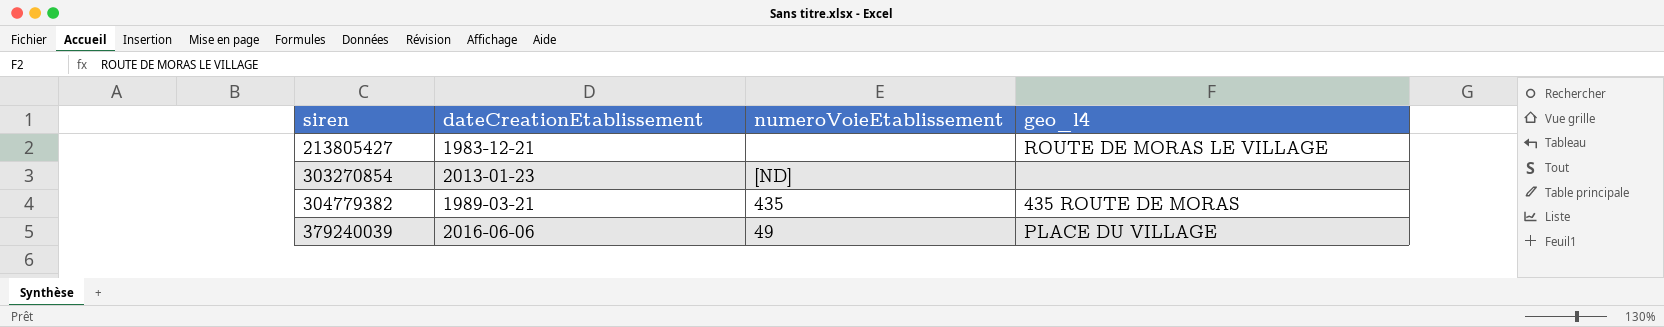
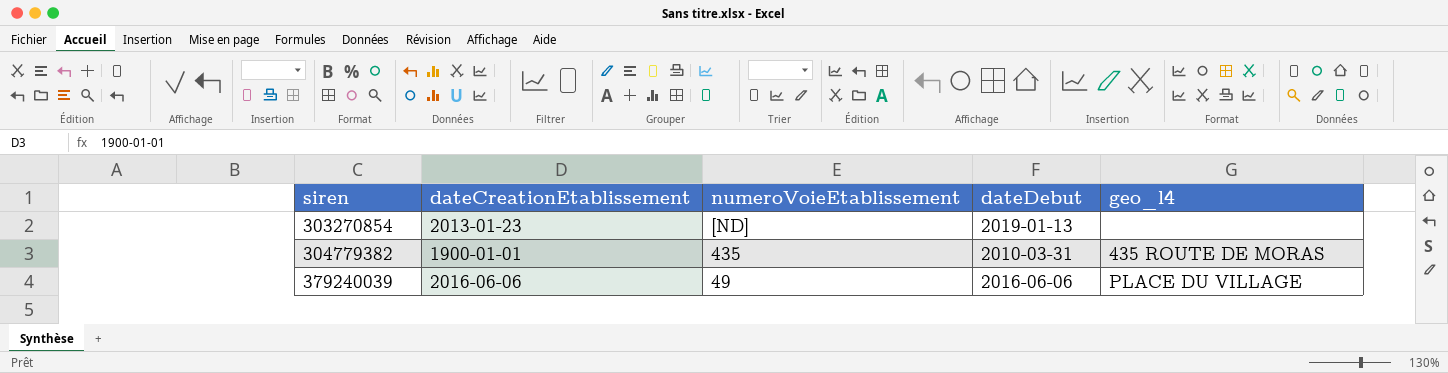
column dateDebut | position: none -> 4
row 213805427: 1983-12-21 | none | ROUTE DE MORAS LE VILLAGE -> none
304779382 | dateCreationEtablissement: 1989-03-21 -> 1900-01-01

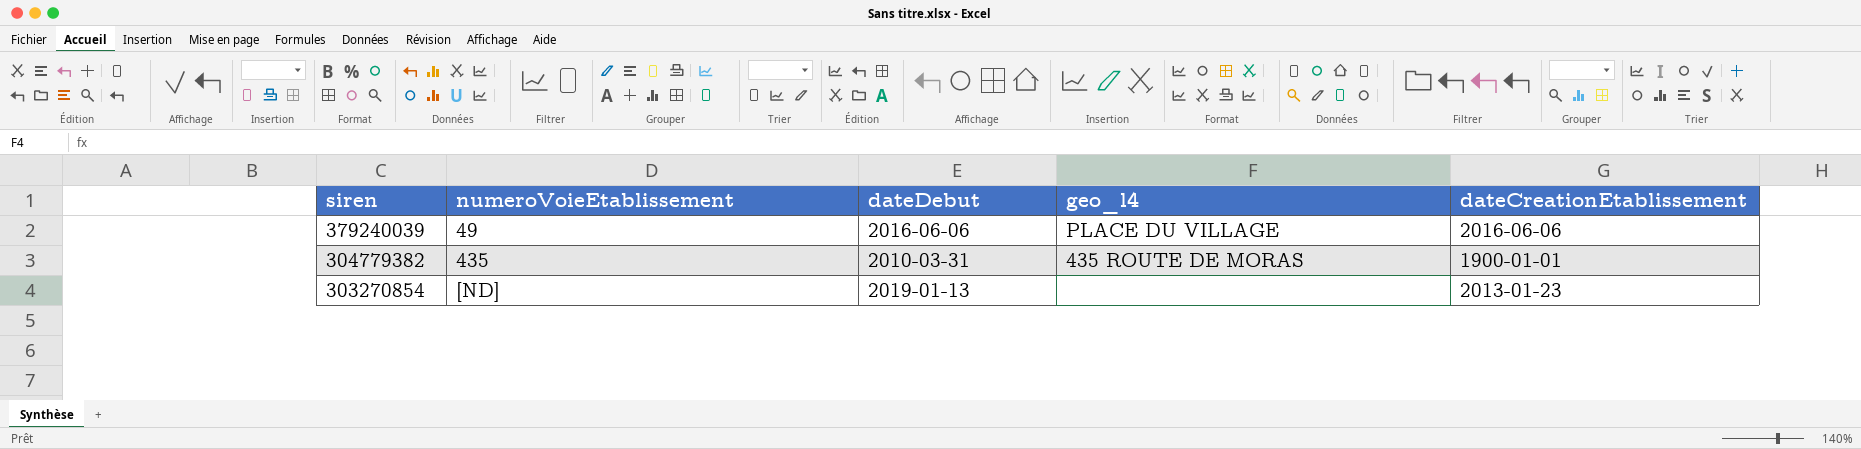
row order: siren ascending -> siren descending
column dateCreationEtablissement | position: 2 -> 5

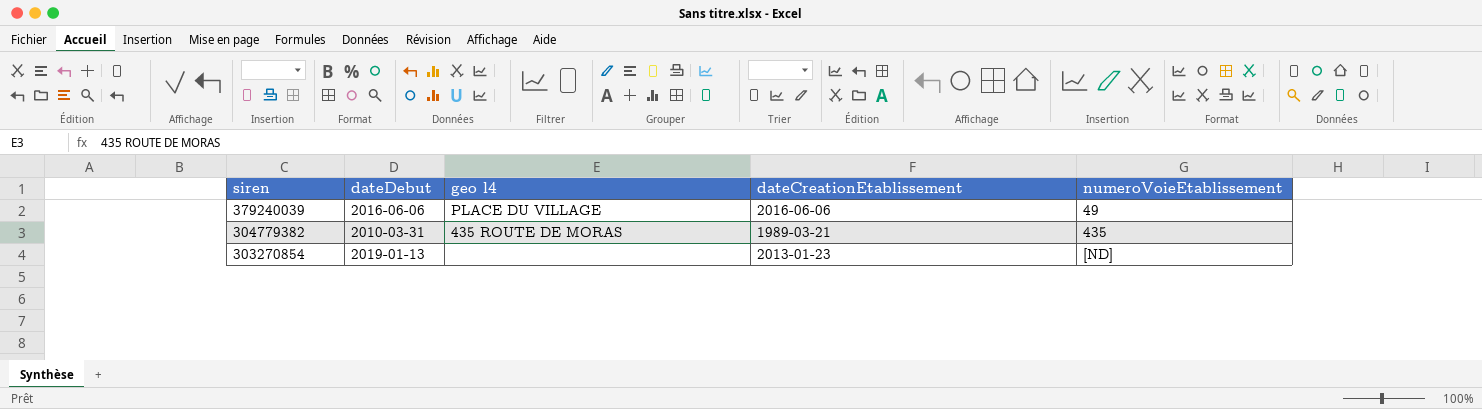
column name: geo_l4 -> geo l4
column numeroVoieEtablissement | position: 2 -> 5
304779382 | dateCreationEtablissement: 1900-01-01 -> 1989-03-21

